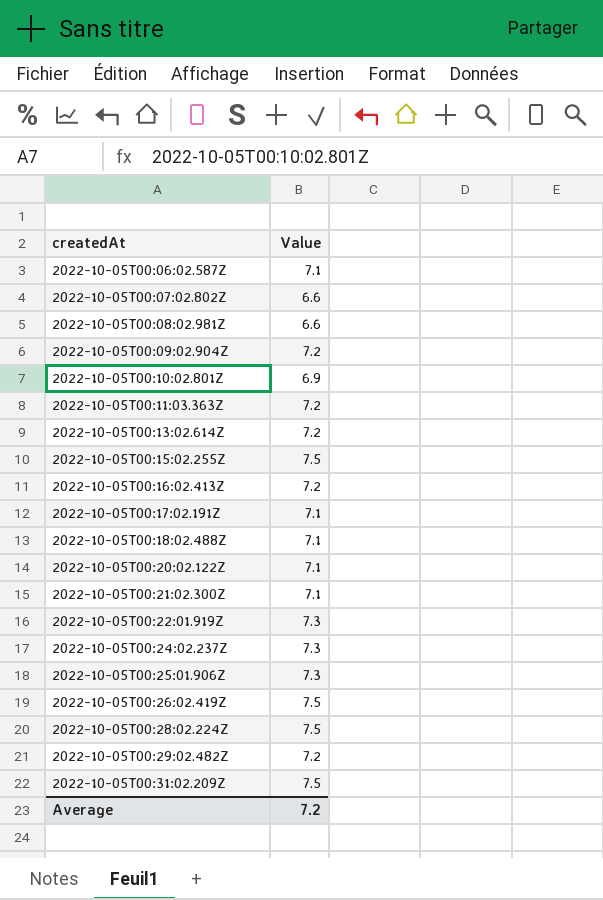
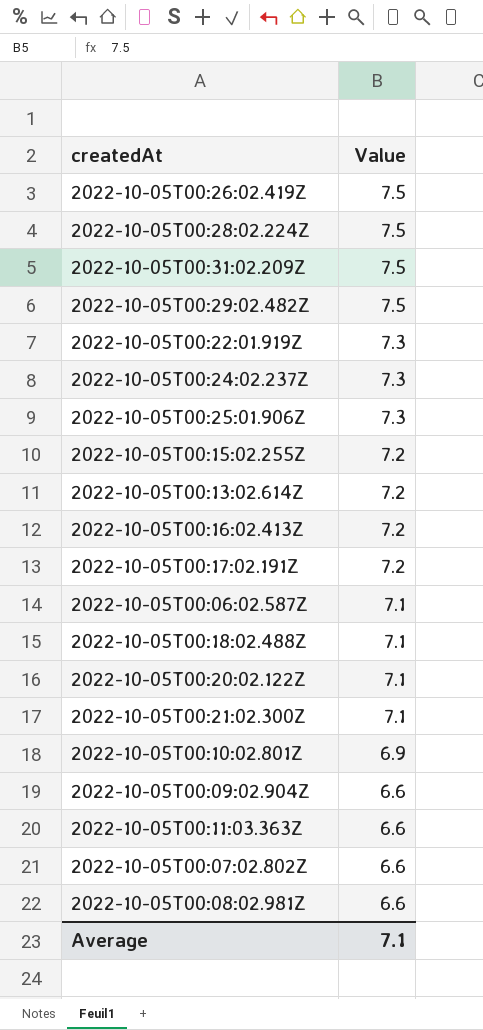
row order: createdAt ascending -> Value descending
2022-10-05T00:29:02.482Z | Value: 7.2 -> 7.5
2022-10-05T00:15:02.255Z | Value: 7.5 -> 7.2
2022-10-05T00:17:02.191Z | Value: 7.1 -> 7.2
2022-10-05T00:09:02.904Z | Value: 7.2 -> 6.6
2022-10-05T00:11:03.363Z | Value: 7.2 -> 6.6
Average | Value: 7.2 -> 7.1

